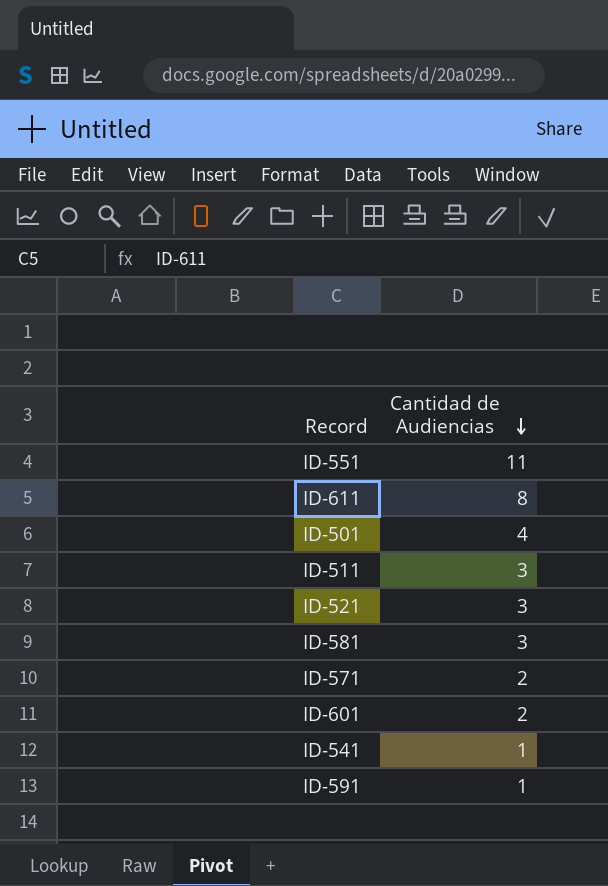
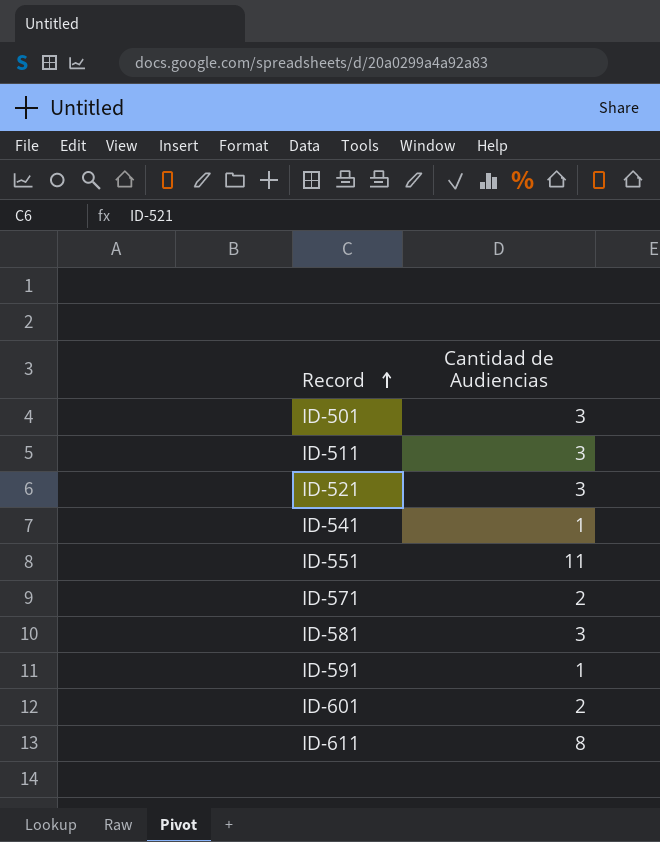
row order: Cantidad de Audiencias descending -> Record ascending
ID-501 | Cantidad de Audiencias: 4 -> 3

